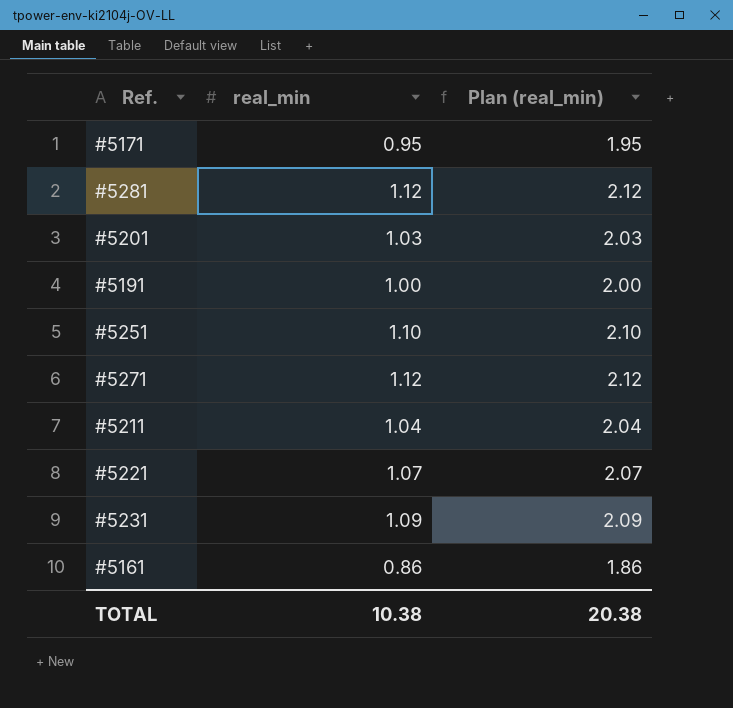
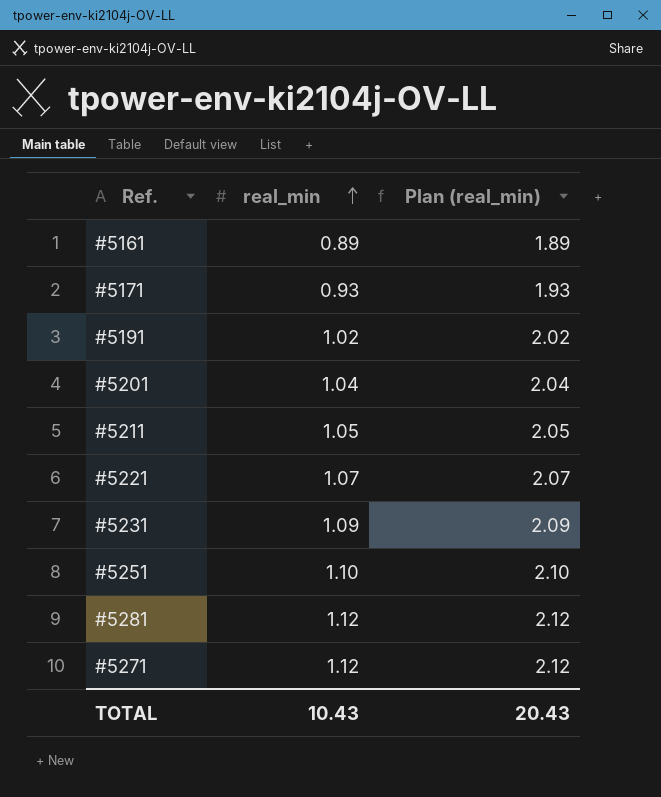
row order: none -> real_min ascending
#5161 | real_min: 0.86 -> 0.89
#5161 | Plan (real_min): 1.86 -> 1.89
#5171 | real_min: 0.95 -> 0.93
#5171 | Plan (real_min): 1.95 -> 1.93
#5191 | real_min: 1.00 -> 1.02
#5191 | Plan (real_min): 2.00 -> 2.02
#5201 | real_min: 1.03 -> 1.04
#5201 | Plan (real_min): 2.03 -> 2.04
#5211 | real_min: 1.04 -> 1.05
#5211 | Plan (real_min): 2.04 -> 2.05
TOTAL | real_min: 10.38 -> 10.43
TOTAL | Plan (real_min): 20.38 -> 20.43

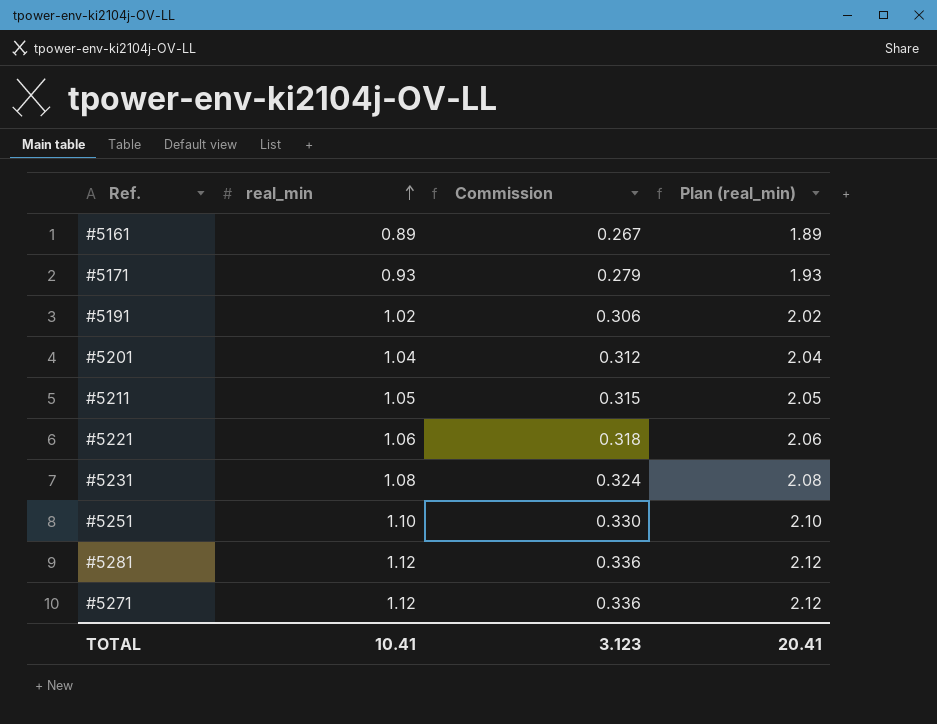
column Commission | formula: none -> [real_min] * 0.3
#5221 | real_min: 1.07 -> 1.06
#5221 | Plan (real_min): 2.07 -> 2.06
#5231 | real_min: 1.09 -> 1.08
#5231 | Plan (real_min): 2.09 -> 2.08
TOTAL | real_min: 10.43 -> 10.41
TOTAL | Plan (real_min): 20.43 -> 20.41

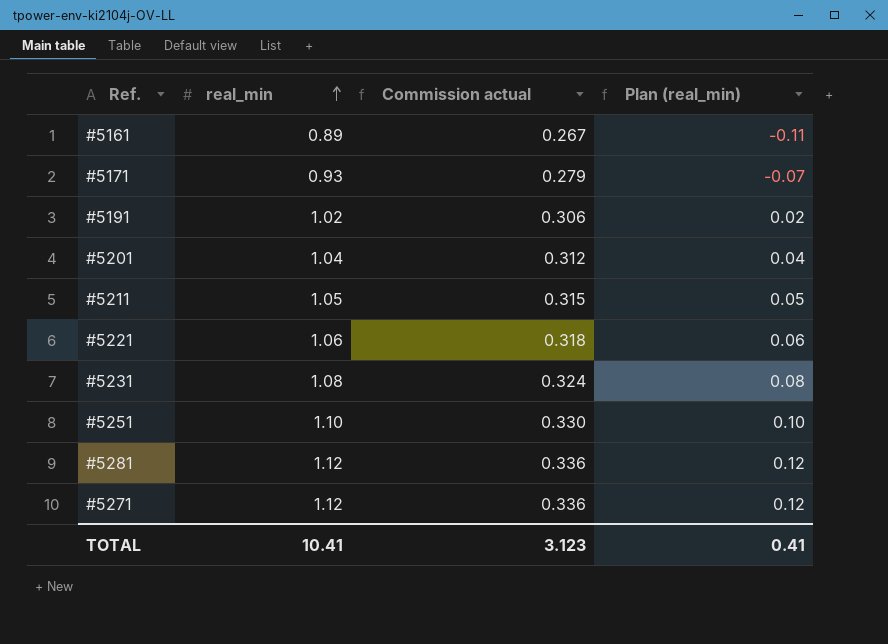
column name: Commission -> Commission actual
column Plan (real_min) | formula: [real_min] + 1 -> [real_min] - 1
TOTAL | Plan (real_min): 20.41 -> 0.41

